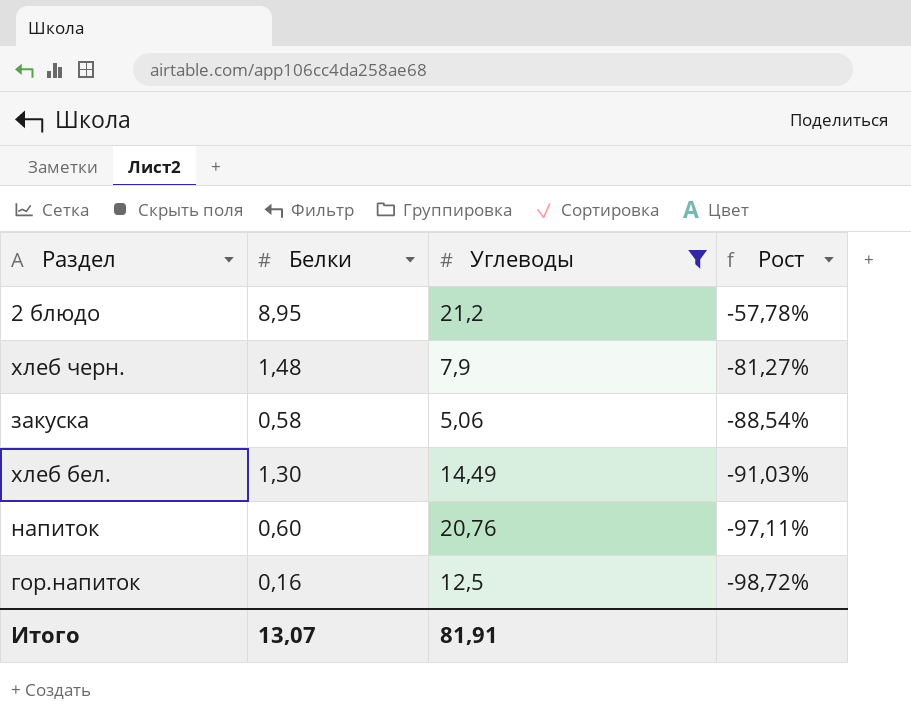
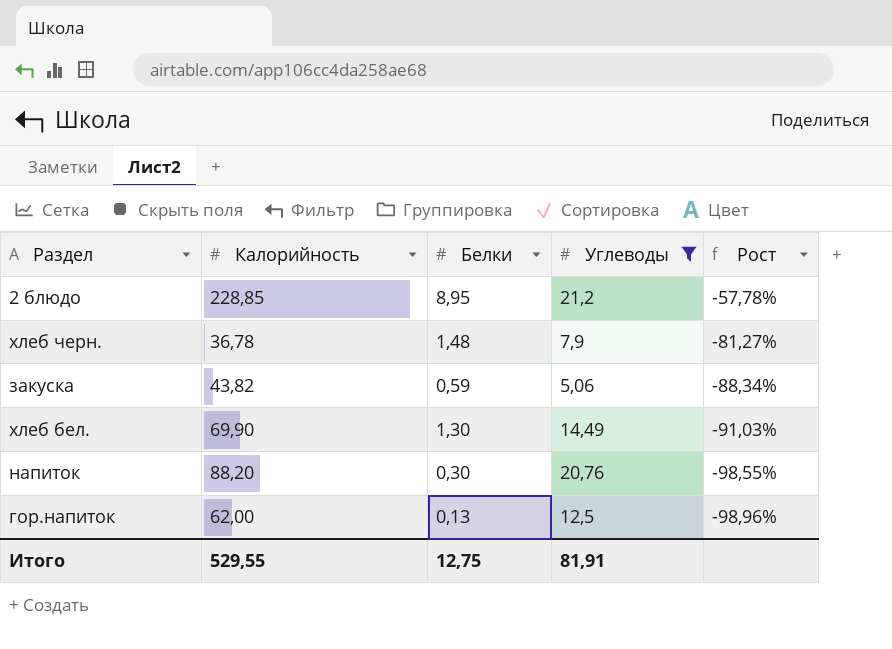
column Калорийность | position: none -> 2
закуска | Белки: 0,58 -> 0,59
закуска | Рост: -88,54% -> -88,34%
напиток | Белки: 0,60 -> 0,30
напиток | Рост: -97,11% -> -98,55%
гор.напиток | Белки: 0,16 -> 0,13
гор.напиток | Рост: -98,72% -> -98,96%
Итого | Белки: 13,07 -> 12,75

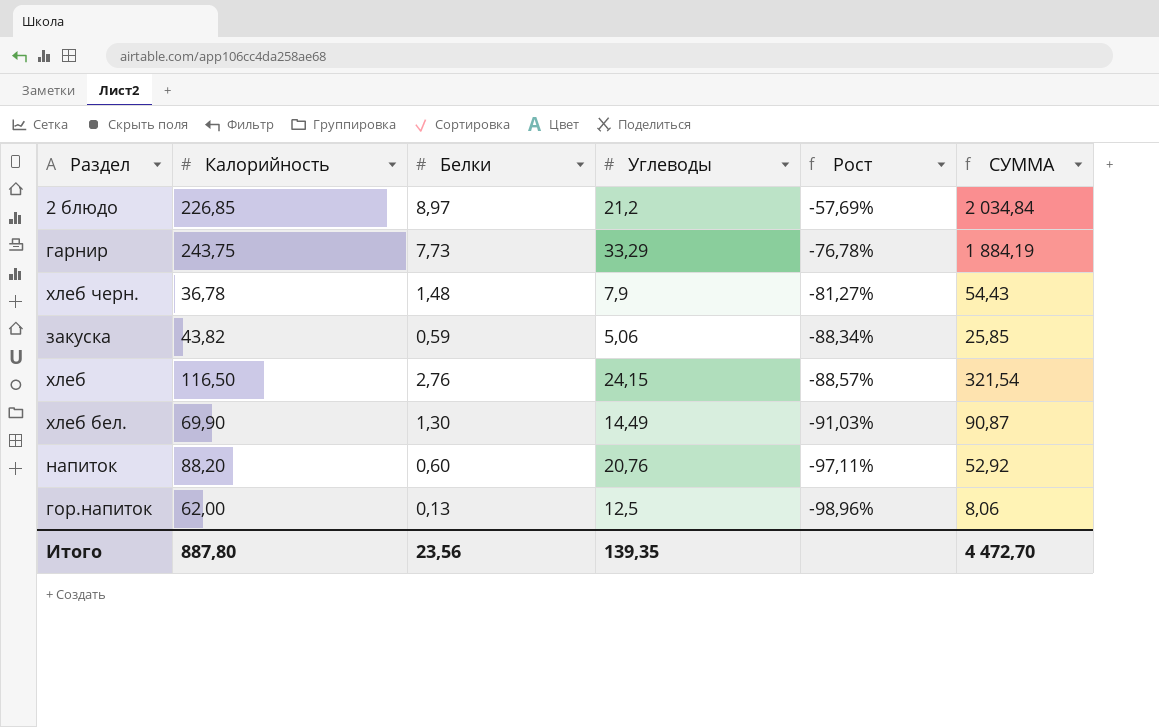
filter: Углеводы <= 21,2 -> none
column СУММА | formula: none -> [Калорийность] * [Белки]
2 блюдо | Калорийность: 228,85 -> 226,85
2 блюдо | Белки: 8,95 -> 8,97
2 блюдо | Рост: -57,78% -> -57,69%
напиток | Белки: 0,30 -> 0,60
напиток | Рост: -98,55% -> -97,11%
Итого | Калорийность: 529,55 -> 887,80
Итого | Белки: 12,75 -> 23,56
Итого | Углеводы: 81,91 -> 139,35

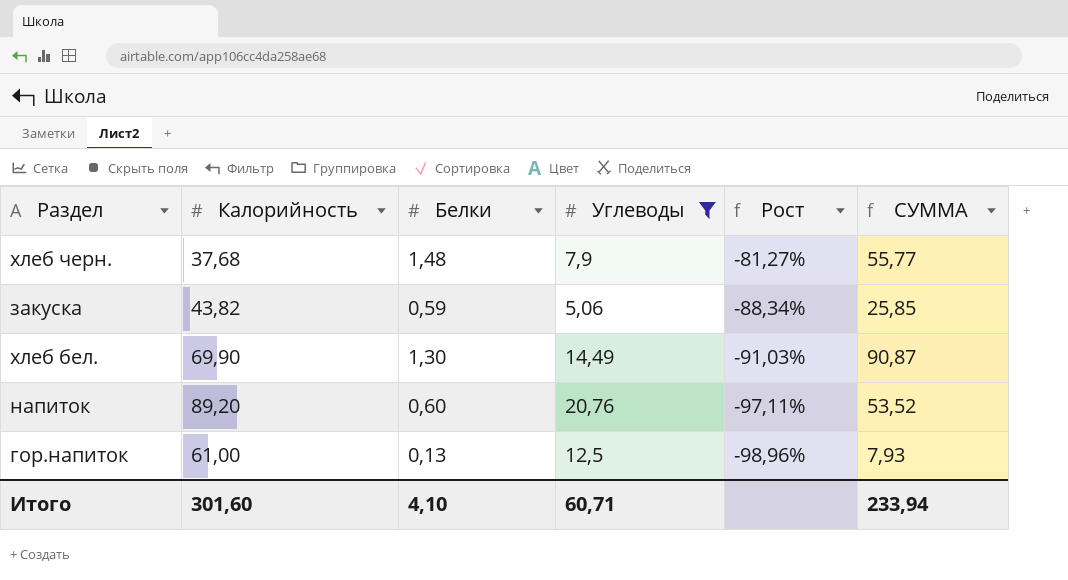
filter: none -> Углеводы <= 20,76
хлеб черн. | Калорийность: 36,78 -> 37,68
хлеб черн. | СУММА: 54,43 -> 55,77
напиток | Калорийность: 88,20 -> 89,20
напиток | СУММА: 52,92 -> 53,52
гор.напиток | Калорийность: 62,00 -> 61,00
гор.напиток | СУММА: 8,06 -> 7,93
Итого | Калорийность: 887,80 -> 301,60
Итого | Белки: 23,56 -> 4,10
Итого | Углеводы: 139,35 -> 60,71
Итого | СУММА: 4 472,70 -> 233,94

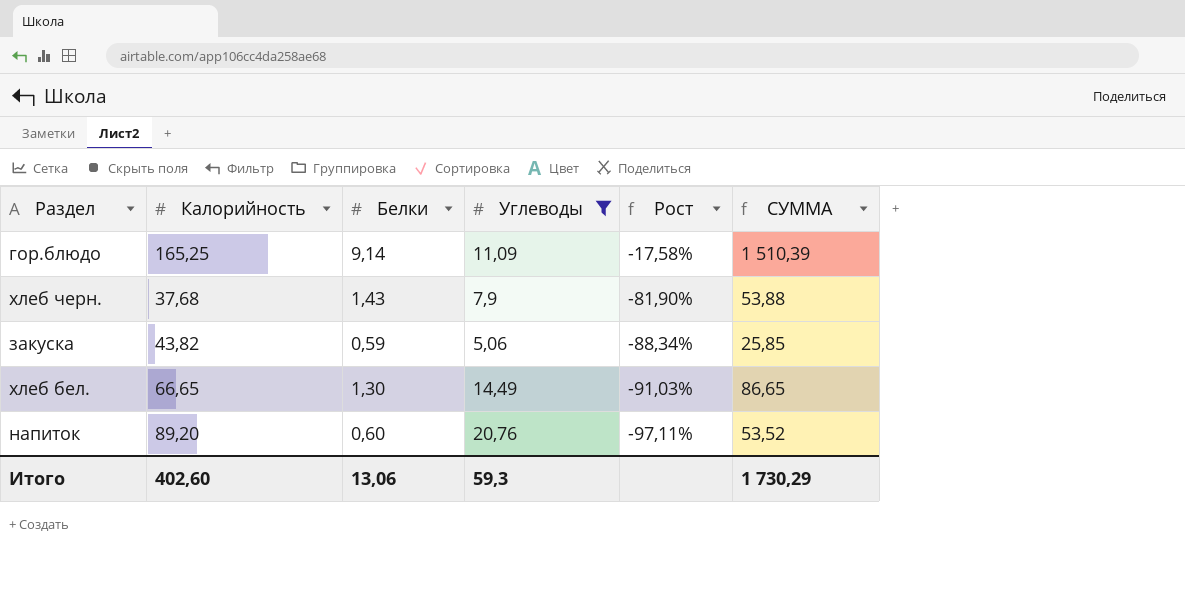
row гор.напиток: 61,00 | 0,13 | 12,5 | -98,96% | 7,93 -> none
row гор.блюдо: none -> 165,25 | 9,14 | 11,09 | -17,58% | 1 510,39
хлеб черн. | Белки: 1,48 -> 1,43
хлеб черн. | Рост: -81,27% -> -81,90%
хлеб черн. | СУММА: 55,77 -> 53,88
хлеб бел. | Калорийность: 69,90 -> 66,65
хлеб бел. | СУММА: 90,87 -> 86,65
Итого | Калорийность: 301,60 -> 402,60
Итого | Белки: 4,10 -> 13,06
Итого | Углеводы: 60,71 -> 59,3
Итого | СУММА: 233,94 -> 1 730,29

